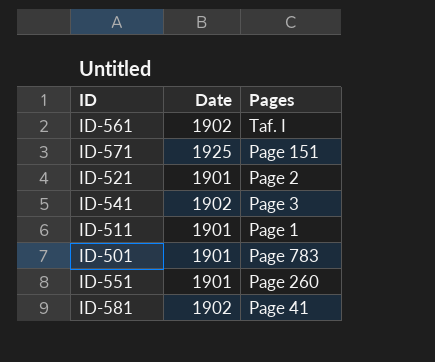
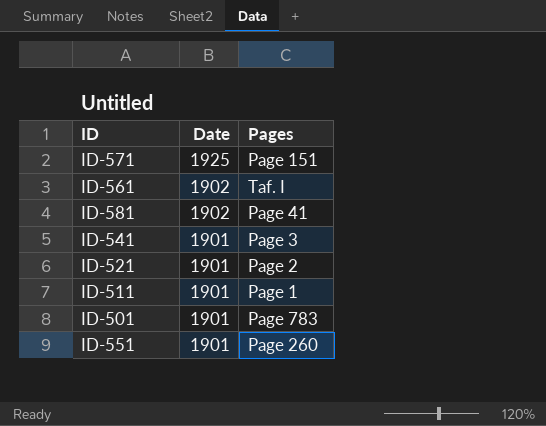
row order: none -> Date descending
ID-541 | Date: 1902 -> 1901

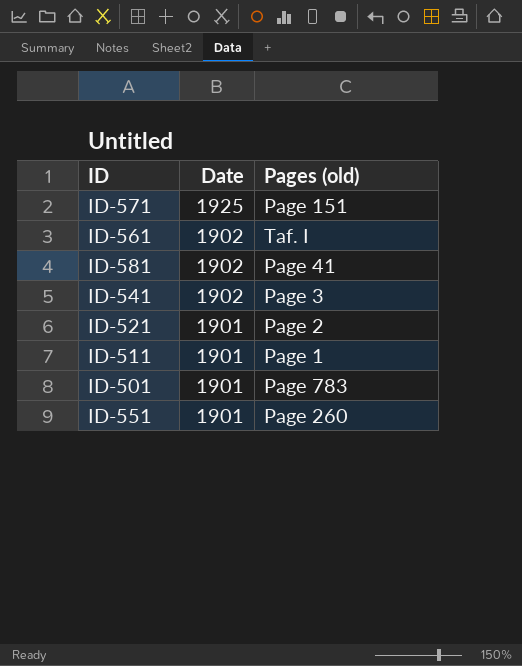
column name: Pages -> Pages (old)
ID-541 | Date: 1901 -> 1902

